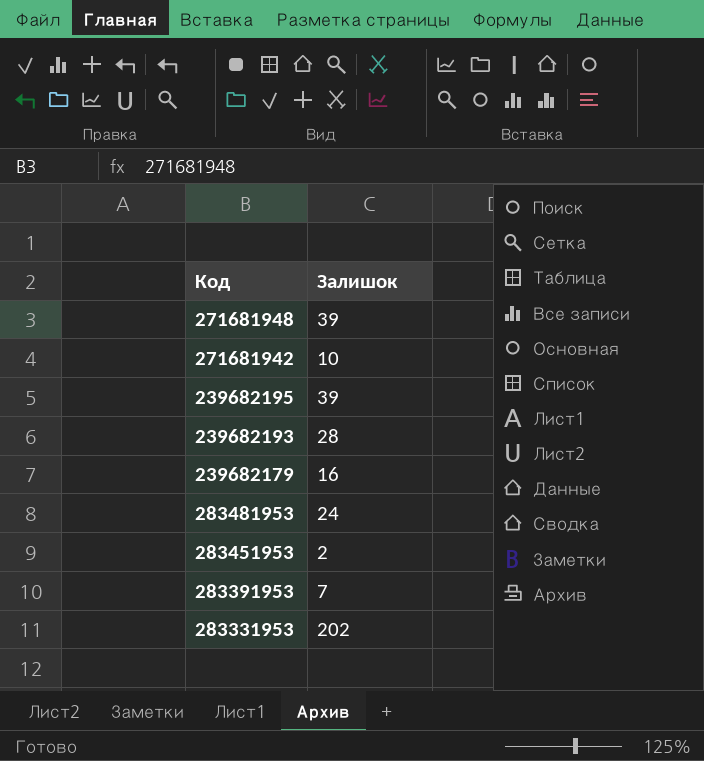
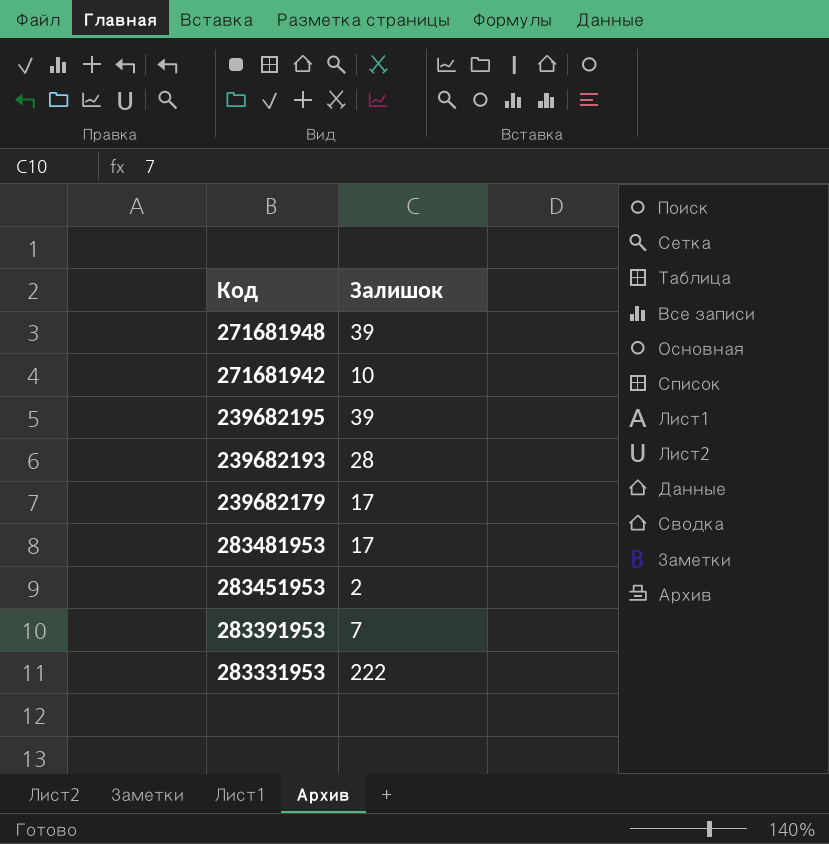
239682179 | Залишок: 16 -> 17
283481953 | Залишок: 24 -> 17
283331953 | Залишок: 202 -> 222

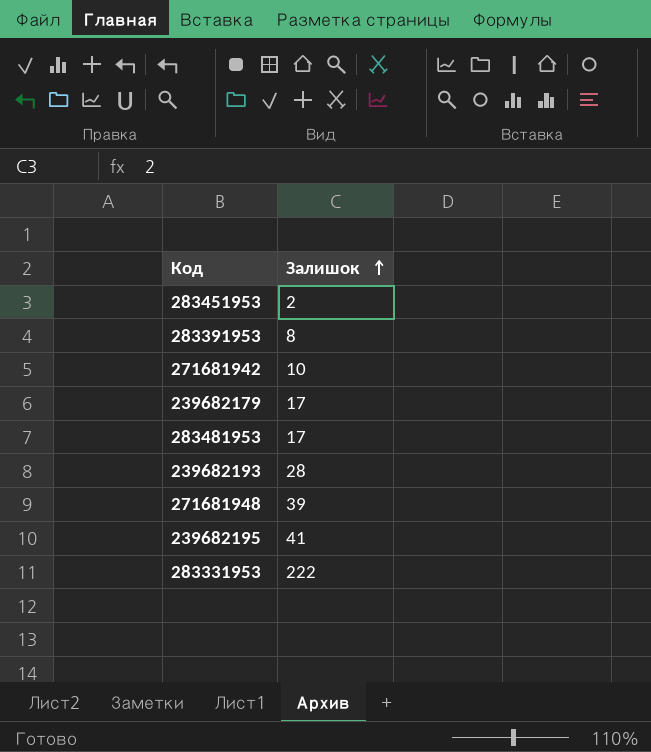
row order: none -> Залишок ascending
283391953 | Залишок: 7 -> 8
239682195 | Залишок: 39 -> 41

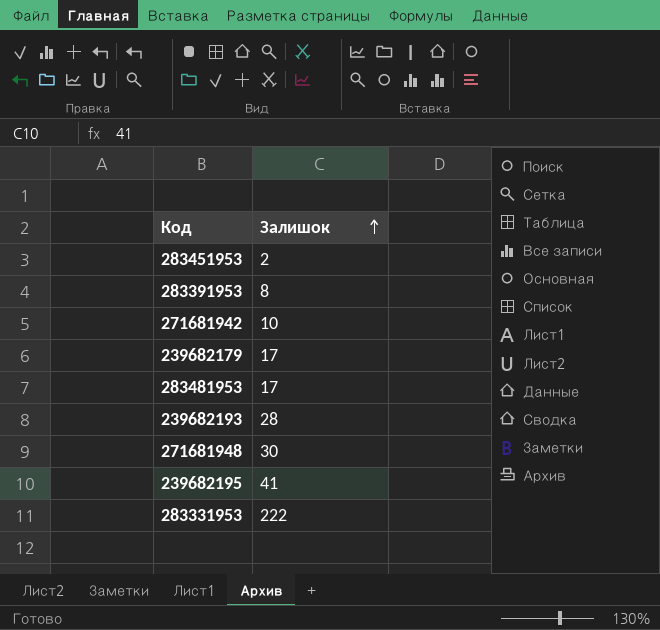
271681948 | Залишок: 39 -> 30

